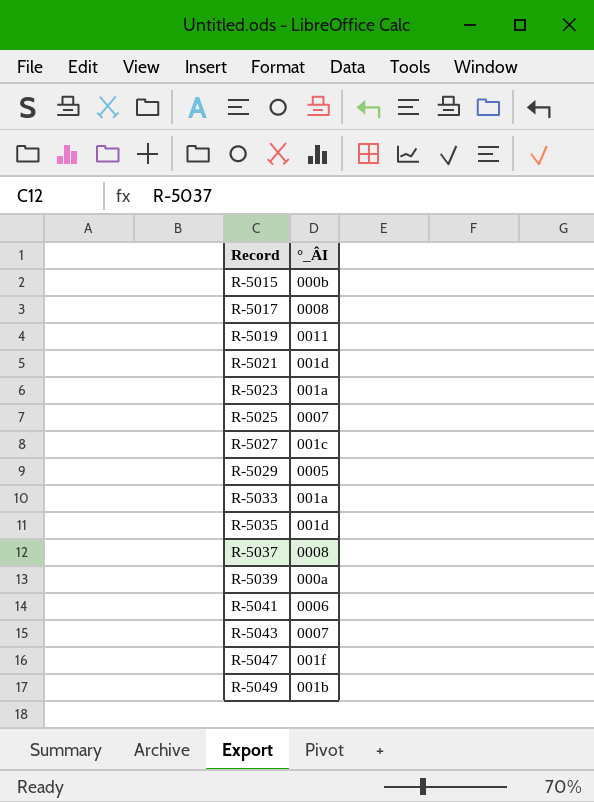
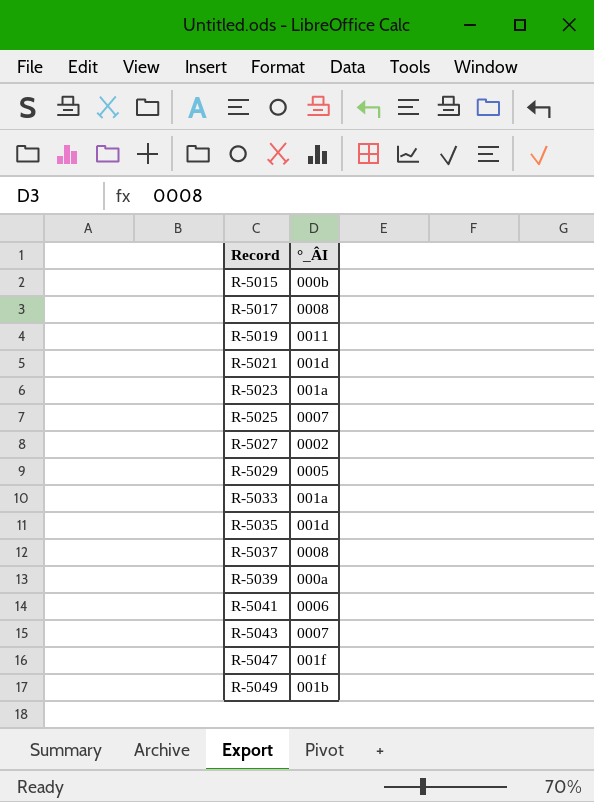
R-5027 | °_ÂI: 001c -> 0002

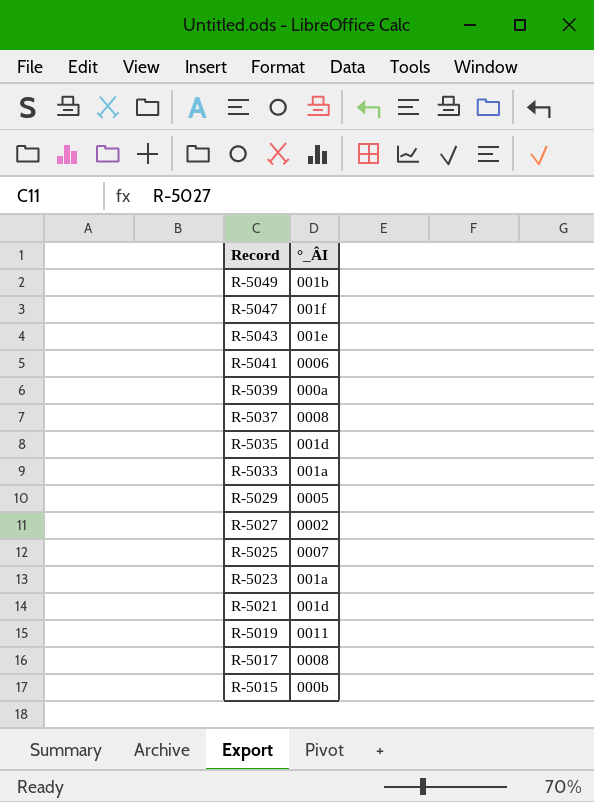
row order: Record ascending -> Record descending
R-5043 | °_ÂI: 0007 -> 001e

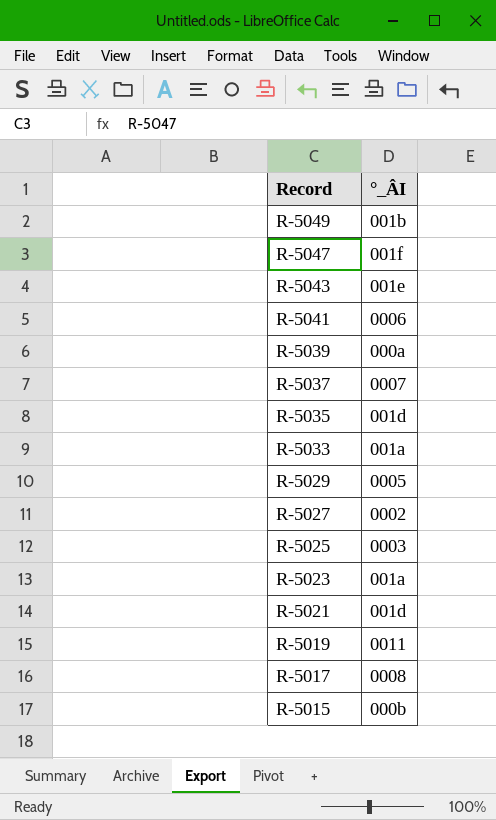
R-5037 | °_ÂI: 0008 -> 0007
R-5025 | °_ÂI: 0007 -> 0003

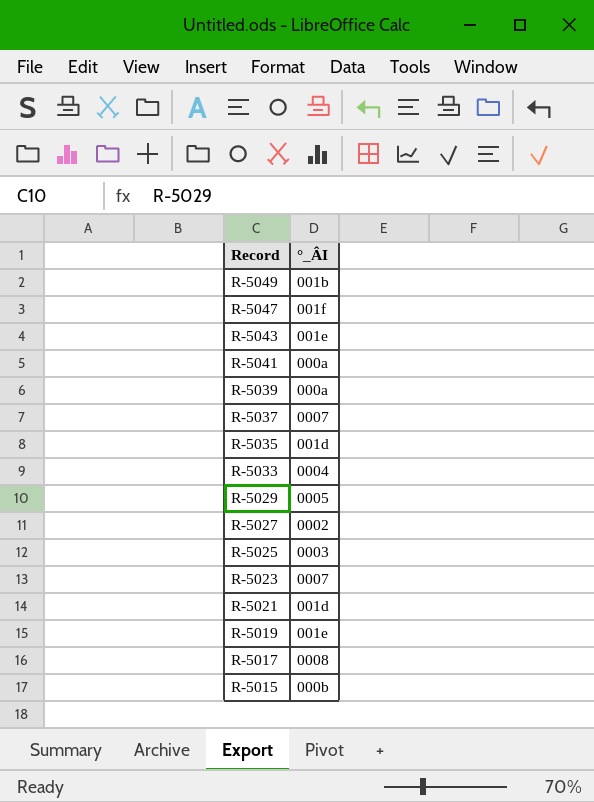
R-5041 | °_ÂI: 0006 -> 000a
R-5033 | °_ÂI: 001a -> 0004
R-5023 | °_ÂI: 001a -> 0007
R-5019 | °_ÂI: 0011 -> 001e

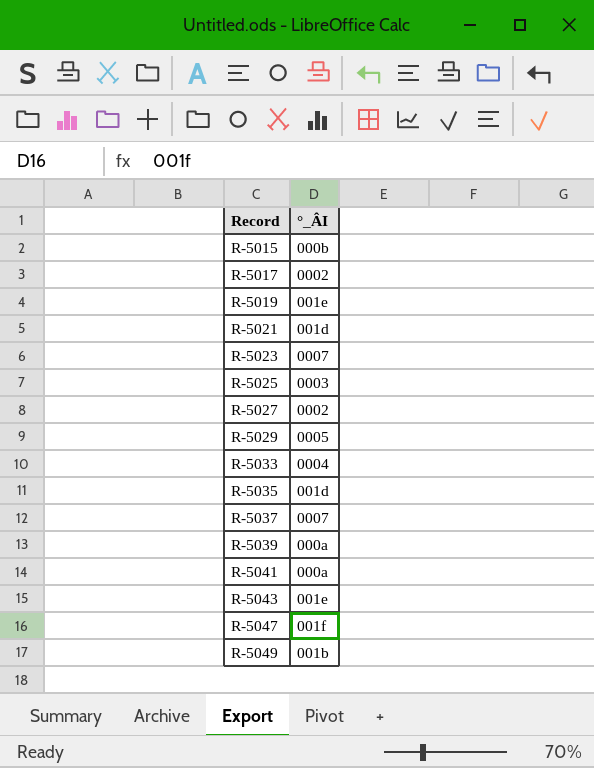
row order: Record descending -> Record ascending
R-5017 | °_ÂI: 0008 -> 0002

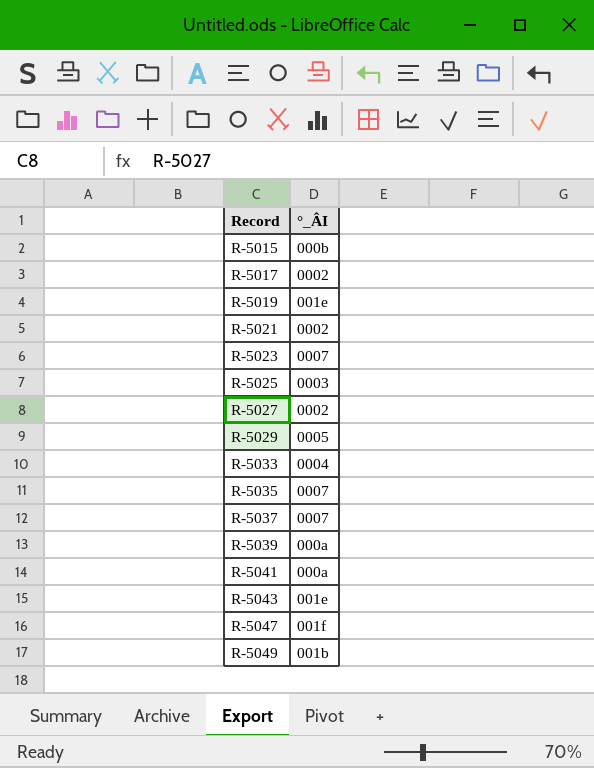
R-5021 | °_ÂI: 001d -> 0002
R-5035 | °_ÂI: 001d -> 0007

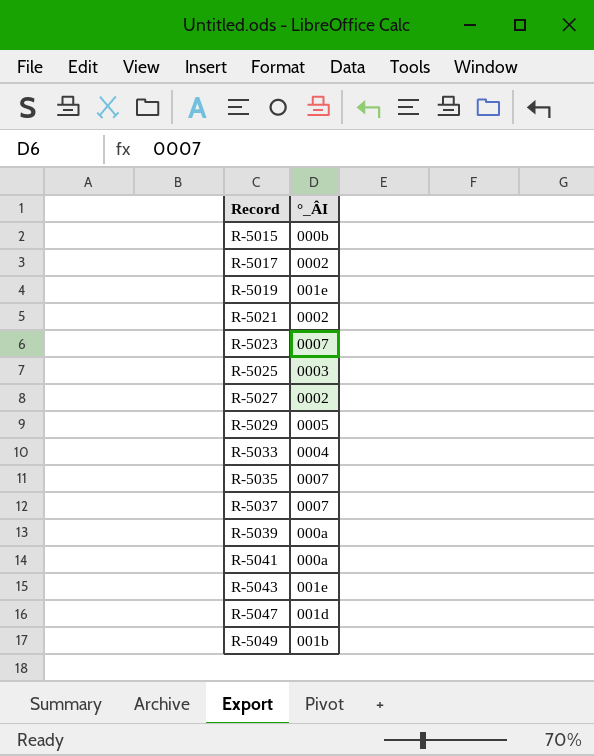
R-5047 | °_ÂI: 001f -> 001d

